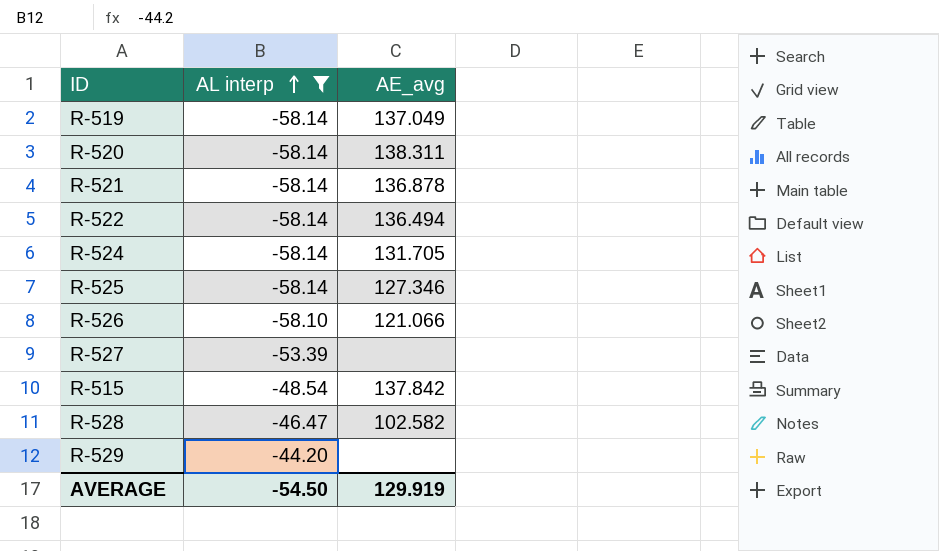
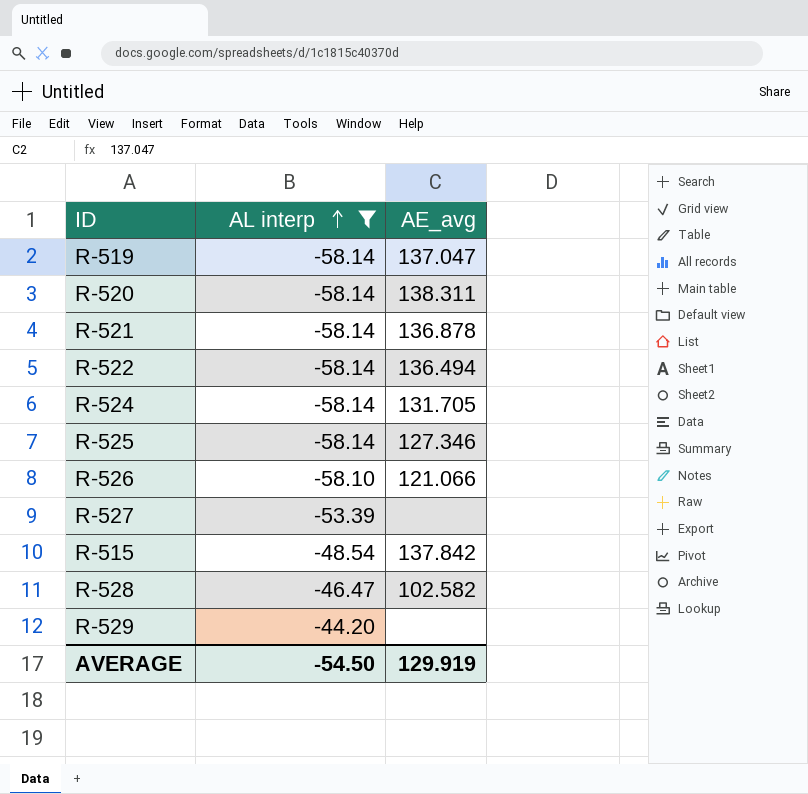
R-519 | AE_avg: 137.049 -> 137.047

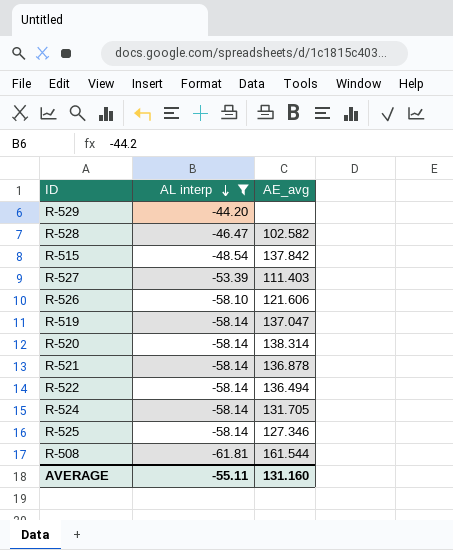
row order: AL interp ascending -> AL interp descending
R-527 | AE_avg: none -> 111.403
R-526 | AE_avg: 121.066 -> 121.606
R-520 | AE_avg: 138.311 -> 138.314
row R-508: none -> -61.81 | 161.544
AVERAGE | AL interp: -54.50 -> -55.11
AVERAGE | AE_avg: 129.919 -> 131.160

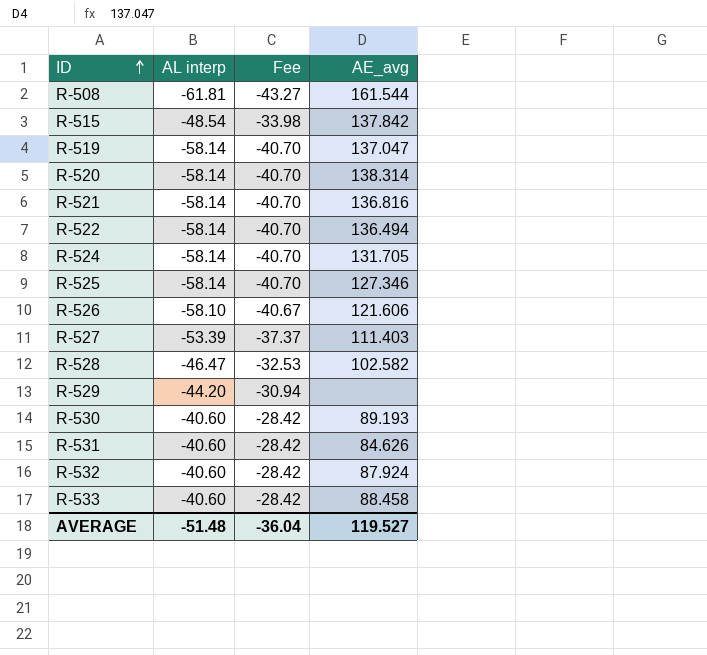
filter: AL interp != -40.60 -> none
row order: AL interp descending -> ID ascending
column Fee | formula: none -> [AL interp] * 0.7
R-521 | AE_avg: 136.878 -> 136.816
AVERAGE | AL interp: -55.11 -> -51.48
AVERAGE | AE_avg: 131.160 -> 119.527

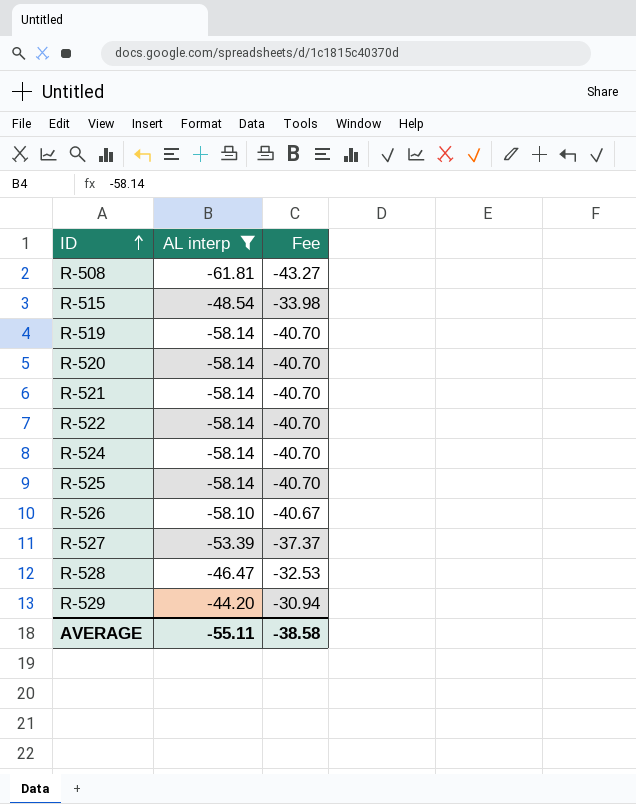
filter: none -> AL interp != -40.60
column AE_avg | position: 4 -> none
AVERAGE | AL interp: -51.48 -> -55.11
AVERAGE | Fee: -36.04 -> -38.58

